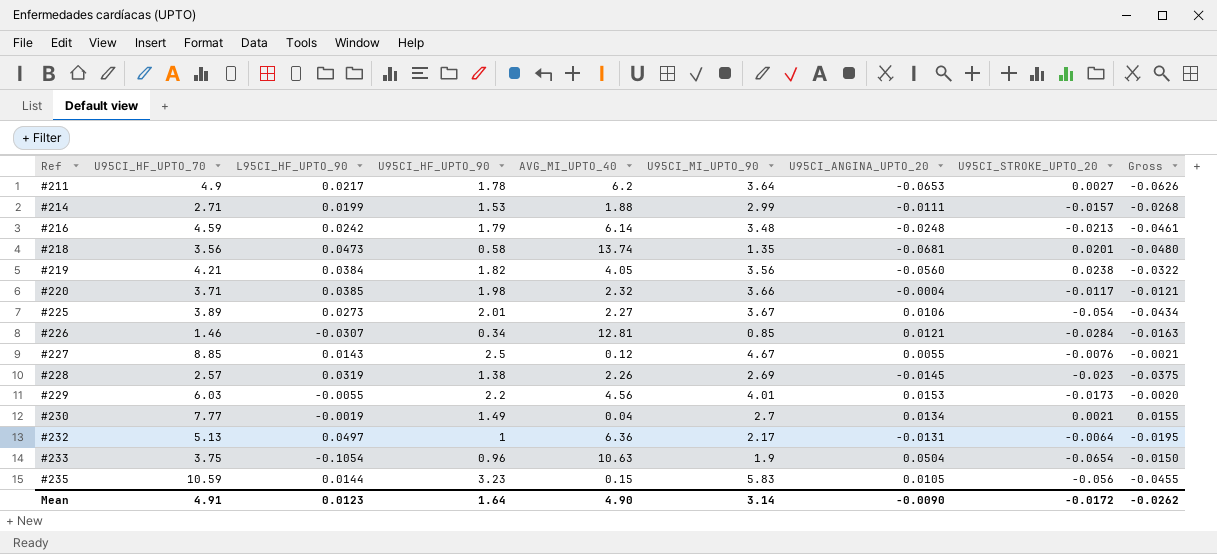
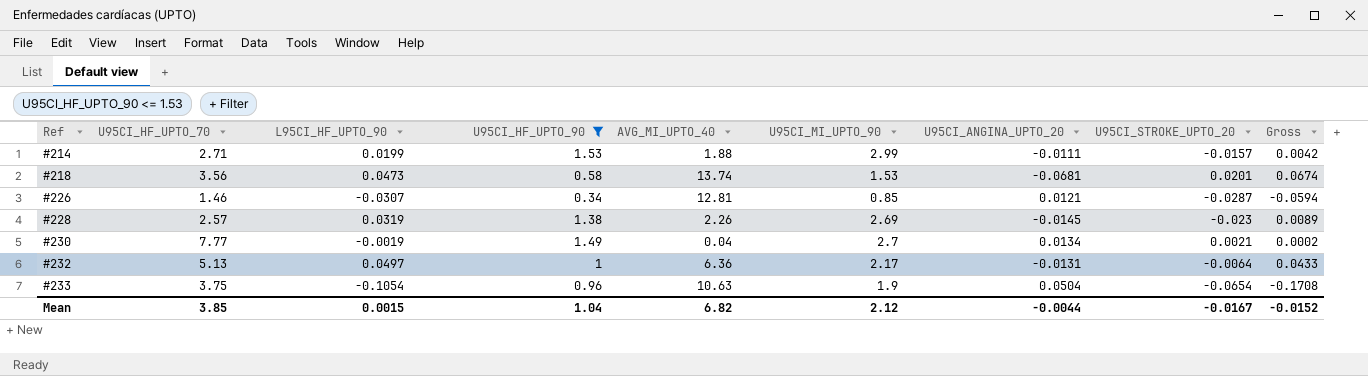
filter: none -> U95CI_HF_UPTO_90 <= 1.53
column Gross | formula: [U95CI_ANGINA_UPTO_20] + [U95CI_STROKE_UPTO_20] -> [L95CI_HF_UPTO_90] + [U95CI_STROKE_UPTO_20]
#218 | U95CI_MI_UPTO_90: 1.35 -> 1.53
#226 | U95CI_STROKE_UPTO_20: -0.0284 -> -0.0287
Mean | U95CI_HF_UPTO_70: 4.91 -> 3.85
Mean | L95CI_HF_UPTO_90: 0.0123 -> 0.0015
Mean | U95CI_HF_UPTO_90: 1.64 -> 1.04
Mean | AVG_MI_UPTO_40: 4.90 -> 6.82
Mean | U95CI_MI_UPTO_90: 3.14 -> 2.12
Mean | U95CI_ANGINA_UPTO_20: -0.0090 -> -0.0044
Mean | U95CI_STROKE_UPTO_20: -0.0172 -> -0.0167
Mean | Gross: -0.0262 -> -0.0152

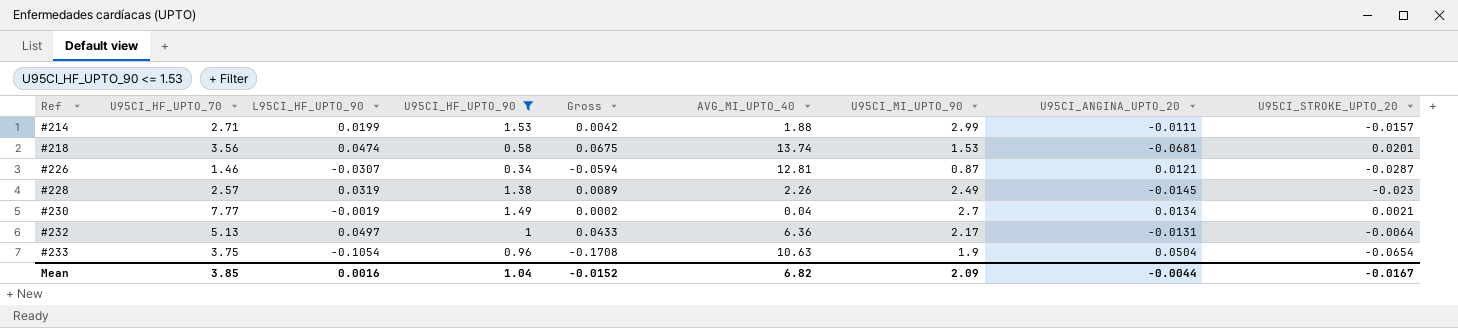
column Gross | position: 9 -> 5
#218 | L95CI_HF_UPTO_90: 0.0473 -> 0.0474
#218 | Gross: 0.0674 -> 0.0675
#226 | U95CI_MI_UPTO_90: 0.85 -> 0.87
#228 | U95CI_MI_UPTO_90: 2.69 -> 2.49
Mean | L95CI_HF_UPTO_90: 0.0015 -> 0.0016
Mean | U95CI_MI_UPTO_90: 2.12 -> 2.09

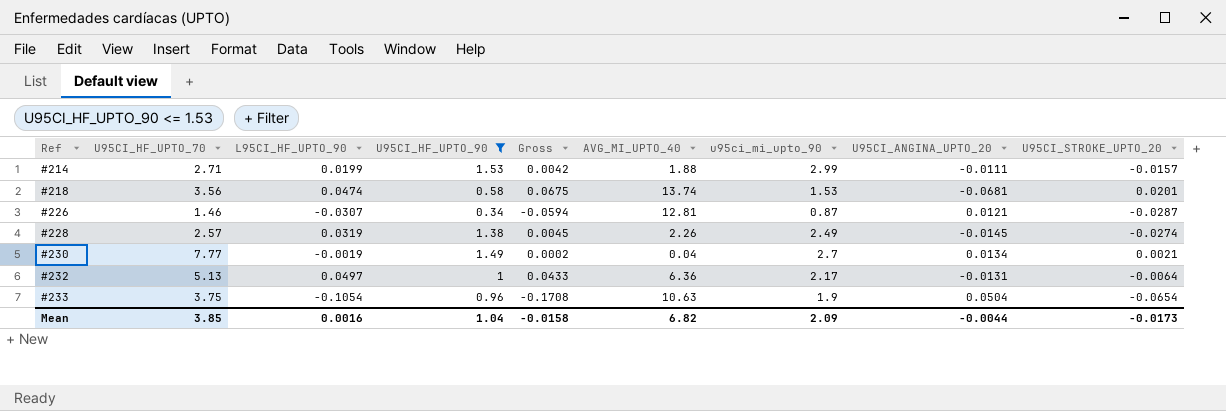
column name: U95CI_MI_UPTO_90 -> u95ci_mi_upto_90
#228 | Gross: 0.0089 -> 0.0045
#228 | U95CI_STROKE_UPTO_20: -0.023 -> -0.0274
Mean | Gross: -0.0152 -> -0.0158
Mean | U95CI_STROKE_UPTO_20: -0.0167 -> -0.0173

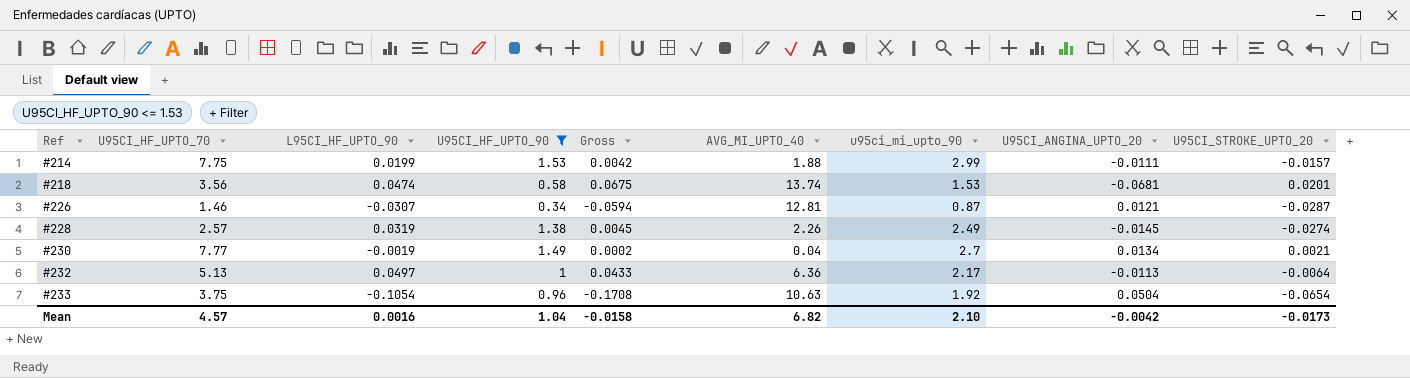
#214 | U95CI_HF_UPTO_70: 2.71 -> 7.75
#232 | U95CI_ANGINA_UPTO_20: -0.0131 -> -0.0113
#233 | u95ci_mi_upto_90: 1.9 -> 1.92
Mean | U95CI_HF_UPTO_70: 3.85 -> 4.57
Mean | u95ci_mi_upto_90: 2.09 -> 2.10
Mean | U95CI_ANGINA_UPTO_20: -0.0044 -> -0.0042

